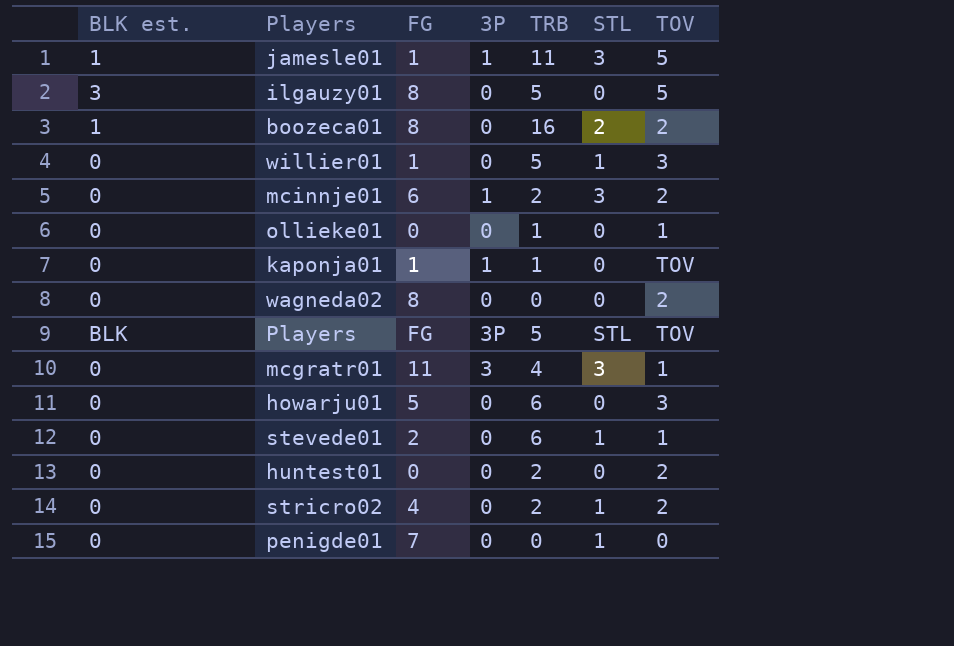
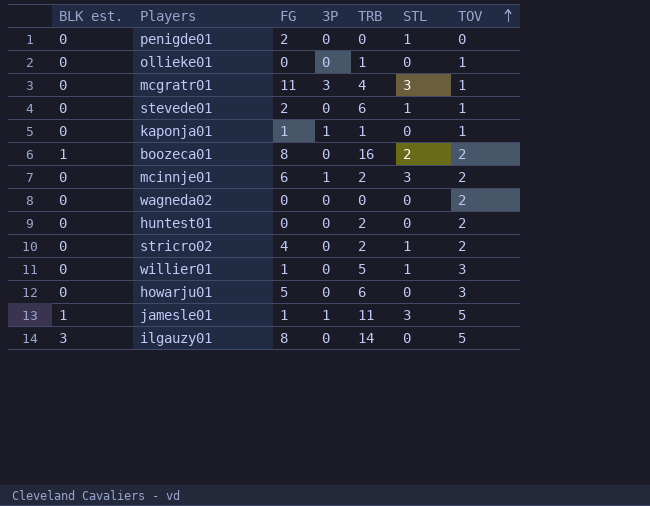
row order: none -> TOV ascending
row Players: BLK | FG | 3P | 5 | STL | TOV -> none
penigde01 | FG: 7 -> 2
kaponja01 | TOV: TOV -> 1
wagneda02 | FG: 8 -> 0
ilgauzy01 | TRB: 5 -> 14

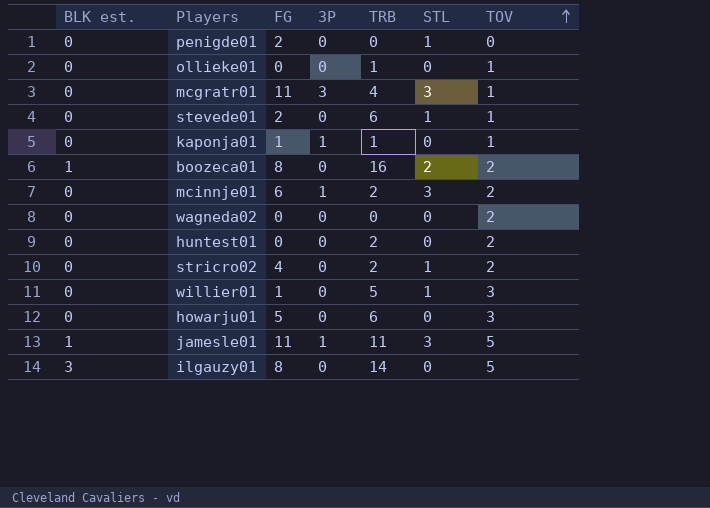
jamesle01 | FG: 1 -> 11

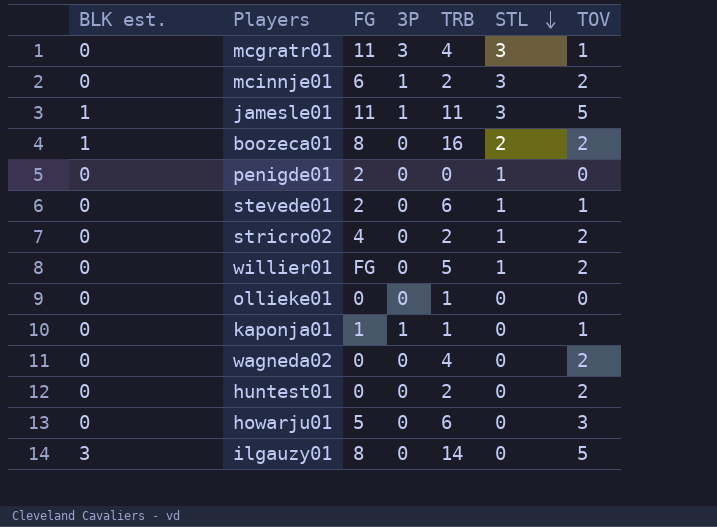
row order: TOV ascending -> STL descending
willier01 | FG: 1 -> FG
willier01 | TOV: 3 -> 2
ollieke01 | TOV: 1 -> 0
wagneda02 | TRB: 0 -> 4

